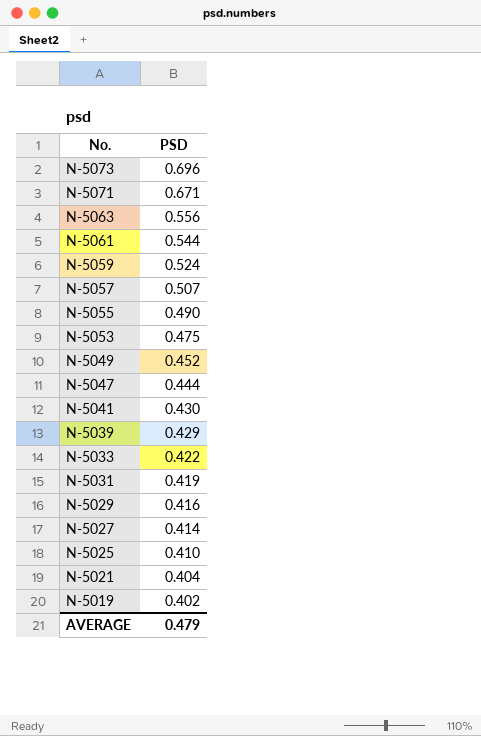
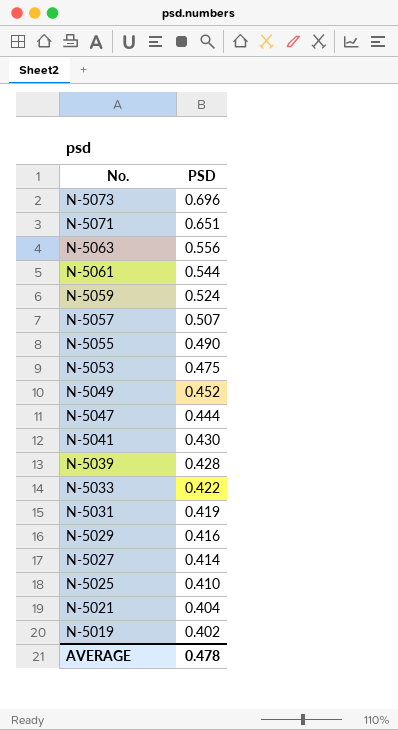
N-5071 | PSD: 0.671 -> 0.651
N-5039 | PSD: 0.429 -> 0.428
AVERAGE | PSD: 0.479 -> 0.478

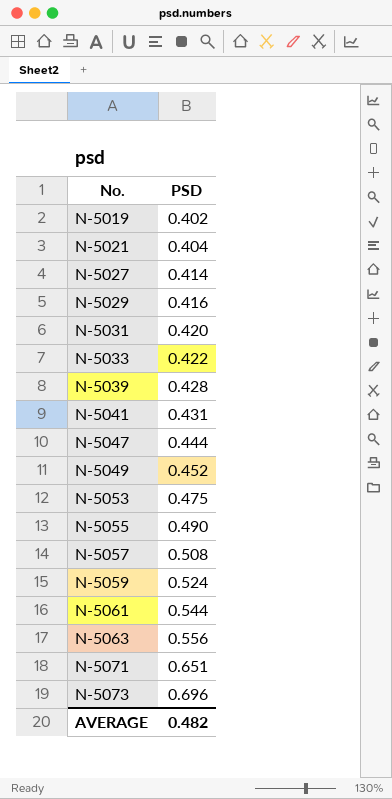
row order: No. descending -> No. ascending
row N-5025: 0.410 -> none
N-5031 | PSD: 0.419 -> 0.420
N-5041 | PSD: 0.430 -> 0.431
N-5057 | PSD: 0.507 -> 0.508
AVERAGE | PSD: 0.478 -> 0.482

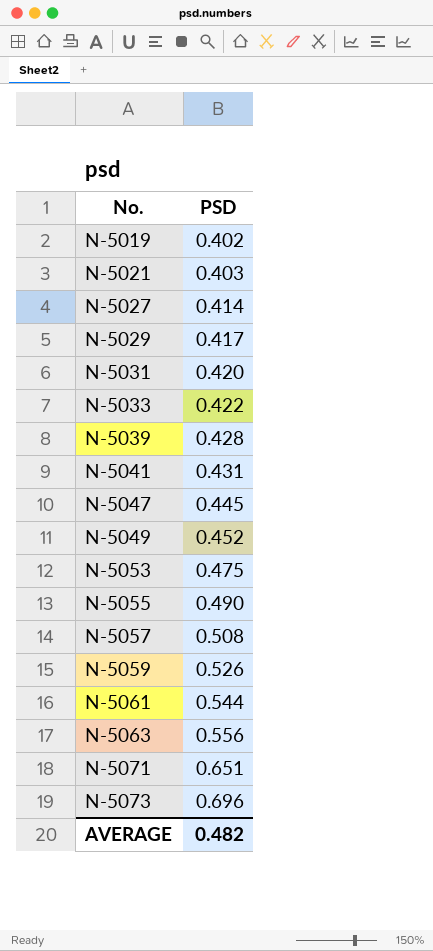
N-5021 | PSD: 0.404 -> 0.403
N-5029 | PSD: 0.416 -> 0.417
N-5047 | PSD: 0.444 -> 0.445
N-5059 | PSD: 0.524 -> 0.526

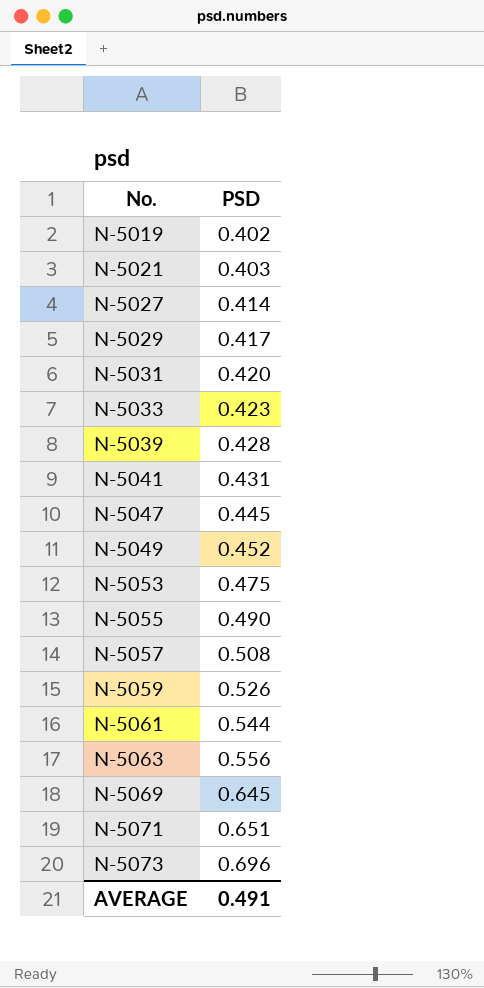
N-5033 | PSD: 0.422 -> 0.423
row N-5069: none -> 0.645
AVERAGE | PSD: 0.482 -> 0.491

